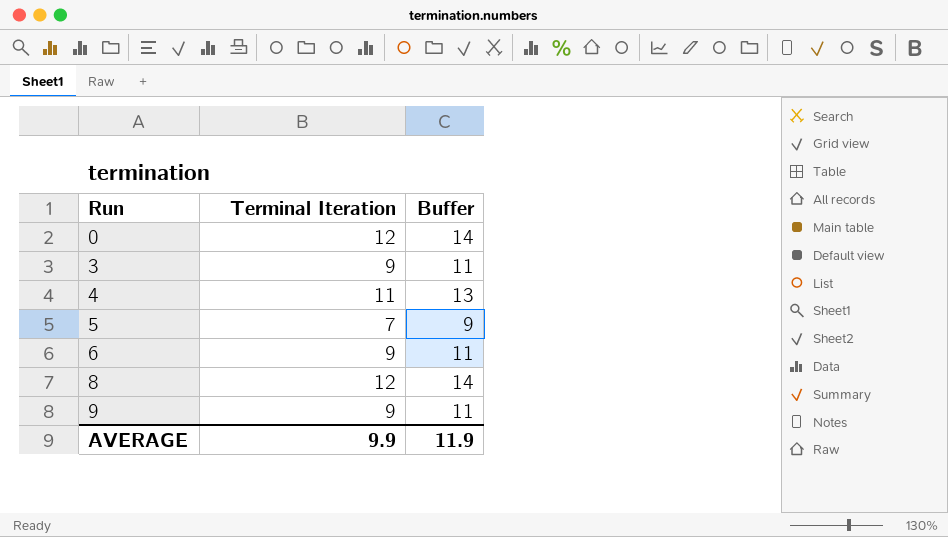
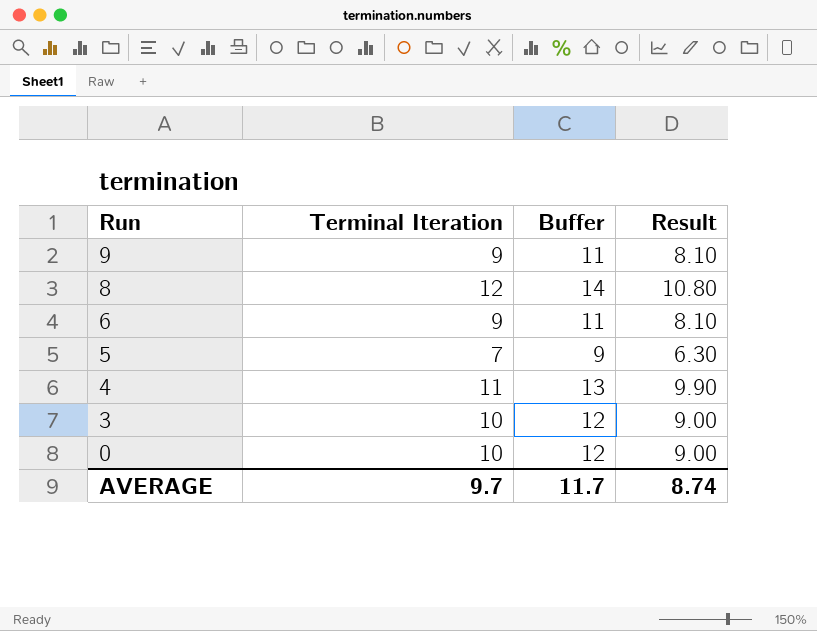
row order: Run ascending -> Run descending
column Result | formula: none -> [Terminal Iteration] * 0.9
3 | Terminal Iteration: 9 -> 10
3 | Buffer: 11 -> 12
0 | Terminal Iteration: 12 -> 10
0 | Buffer: 14 -> 12
AVERAGE | Terminal Iteration: 9.9 -> 9.7
AVERAGE | Buffer: 11.9 -> 11.7

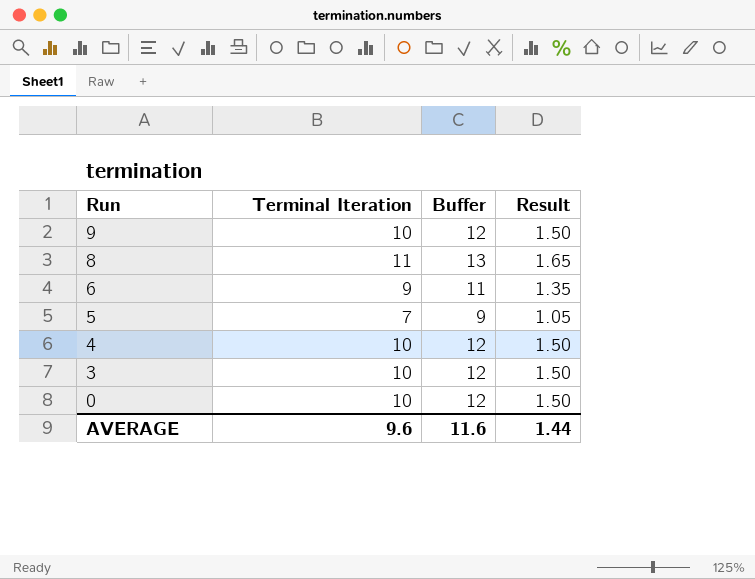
column Result | formula: [Terminal Iteration] * 0.9 -> [Terminal Iteration] * 0.15
9 | Terminal Iteration: 9 -> 10
9 | Buffer: 11 -> 12
8 | Terminal Iteration: 12 -> 11
8 | Buffer: 14 -> 13
4 | Terminal Iteration: 11 -> 10
4 | Buffer: 13 -> 12
AVERAGE | Terminal Iteration: 9.7 -> 9.6
AVERAGE | Buffer: 11.7 -> 11.6
AVERAGE | Result: 8.74 -> 1.44

